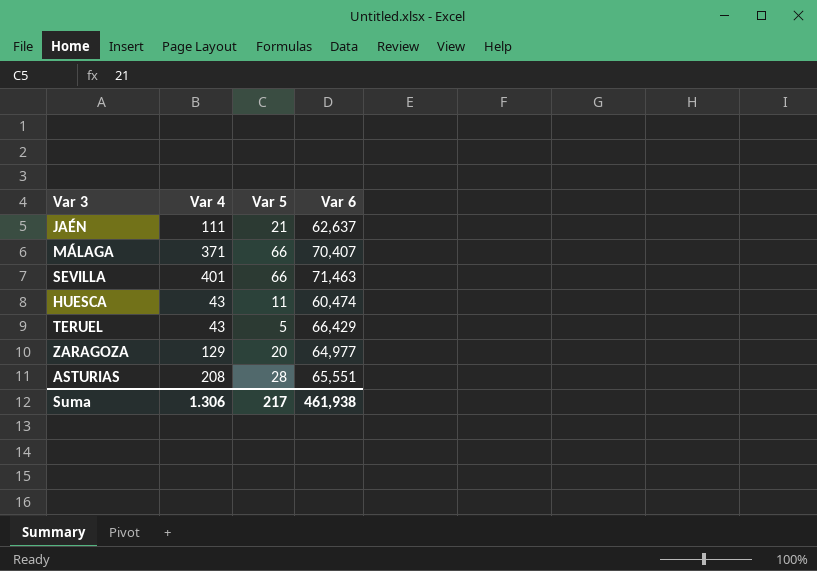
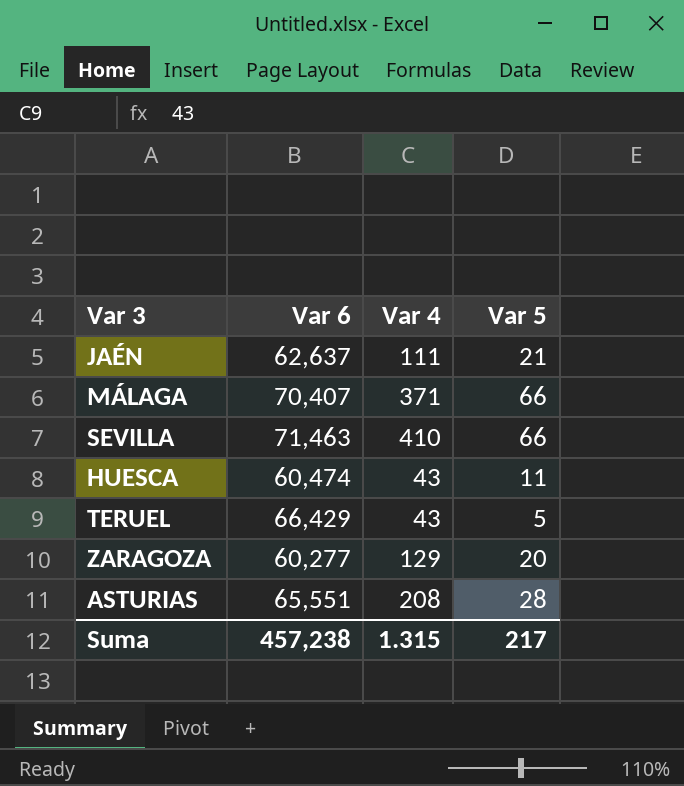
column Var 6 | position: 4 -> 2
SEVILLA | Var 4: 401 -> 410
ZARAGOZA | Var 6: 64,977 -> 60,277
Suma | Var 6: 461,938 -> 457,238
Suma | Var 4: 1.306 -> 1.315

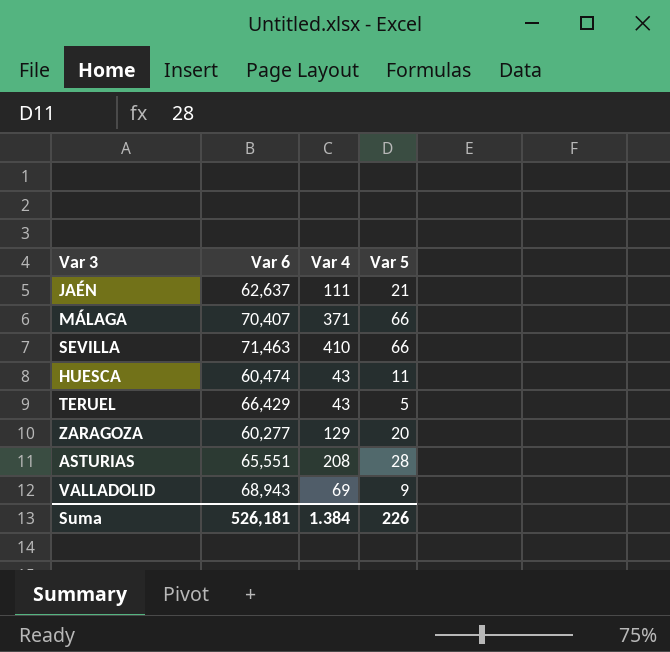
row VALLADOLID: none -> 68,943 | 69 | 9
Suma | Var 6: 457,238 -> 526,181
Suma | Var 4: 1.315 -> 1.384
Suma | Var 5: 217 -> 226

